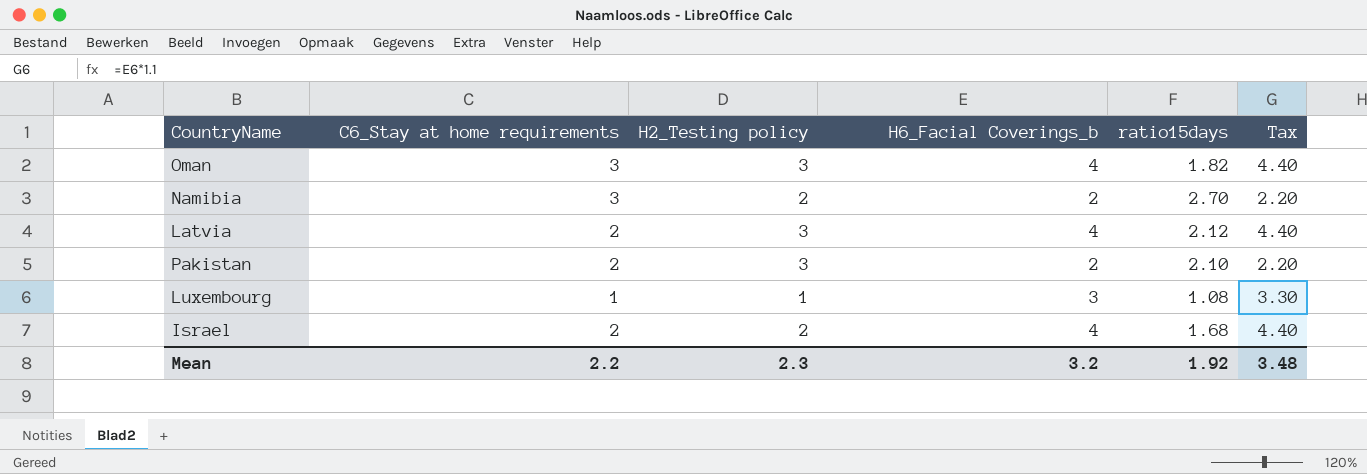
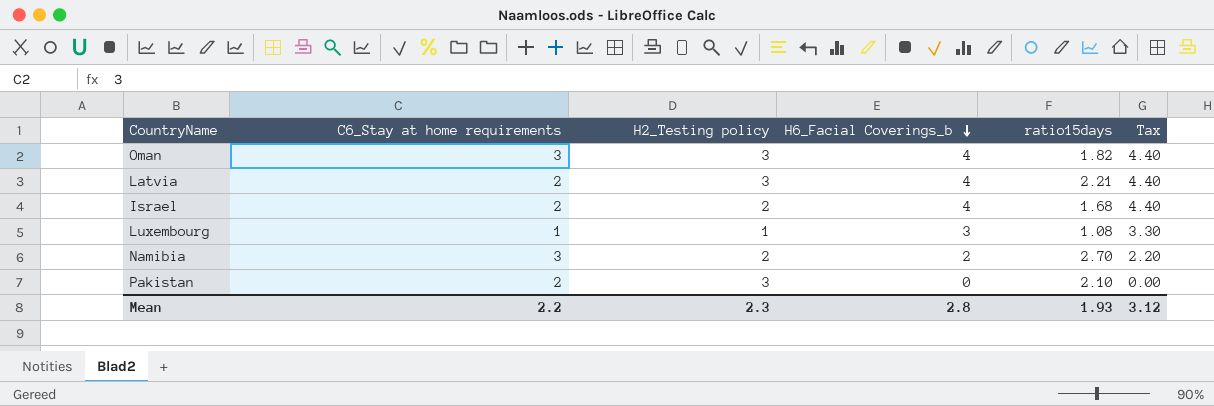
row order: none -> H6_Facial Coverings_b descending
Latvia | ratio15days: 2.12 -> 2.21
Pakistan | H6_Facial Coverings_b: 2 -> 0
Pakistan | Tax: 2.20 -> 0.00
Mean | H6_Facial Coverings_b: 3.2 -> 2.8
Mean | ratio15days: 1.92 -> 1.93
Mean | Tax: 3.48 -> 3.12

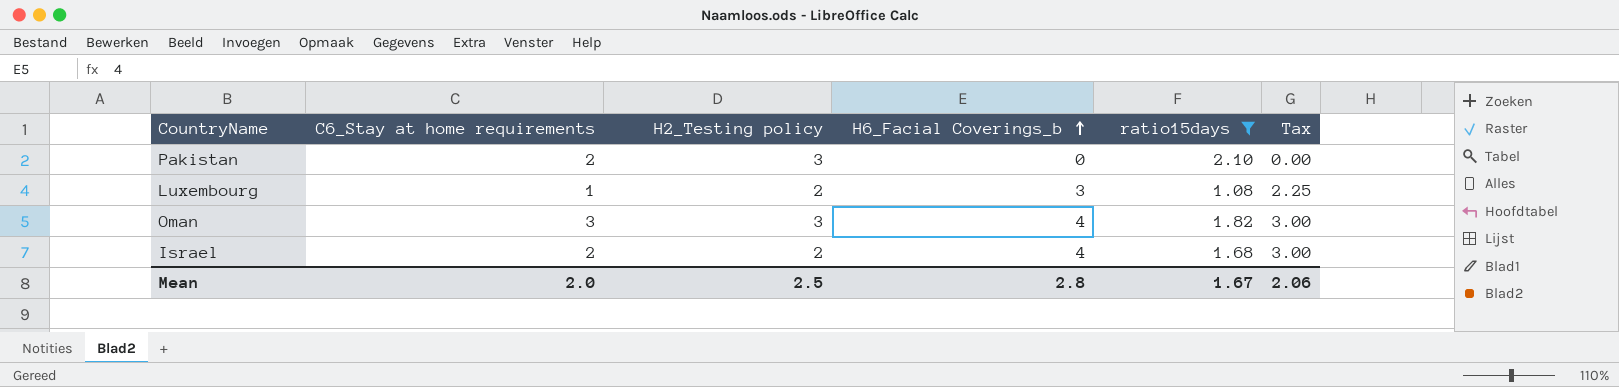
filter: none -> ratio15days <= 2.10
row order: H6_Facial Coverings_b descending -> H6_Facial Coverings_b ascending
column Tax | formula: [H6_Facial Coverings_b] * 1.1 -> [H6_Facial Coverings_b] * 0.75
Luxembourg | H2_Testing policy: 1 -> 2
Mean | C6_Stay at home requirements: 2.2 -> 2.0
Mean | H2_Testing policy: 2.3 -> 2.5
Mean | ratio15days: 1.93 -> 1.67
Mean | Tax: 3.12 -> 2.06

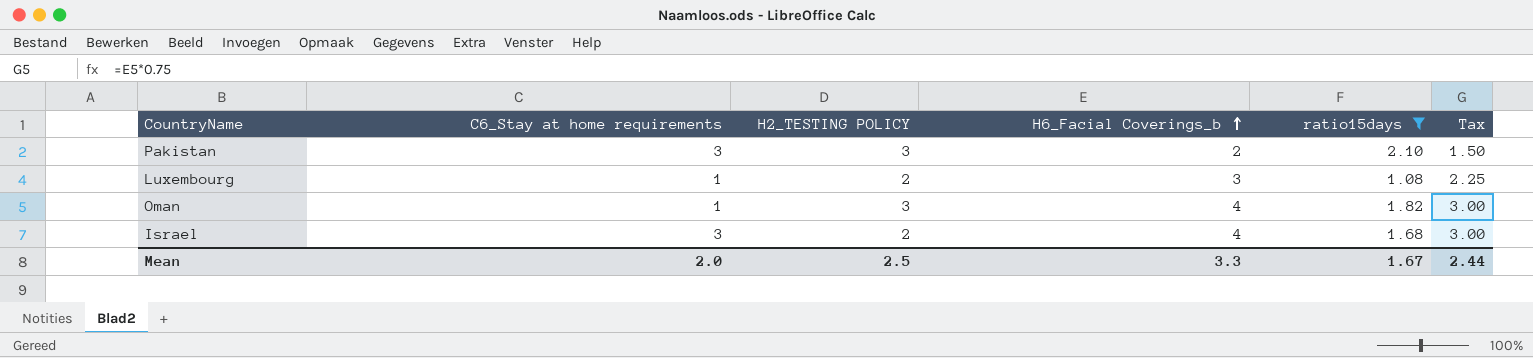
column name: H2_Testing policy -> H2_TESTING POLICY
Pakistan | C6_Stay at home requirements: 2 -> 3
Pakistan | H6_Facial Coverings_b: 0 -> 2
Pakistan | Tax: 0.00 -> 1.50
Oman | C6_Stay at home requirements: 3 -> 1
Israel | C6_Stay at home requirements: 2 -> 3
Mean | H6_Facial Coverings_b: 2.8 -> 3.3
Mean | Tax: 2.06 -> 2.44

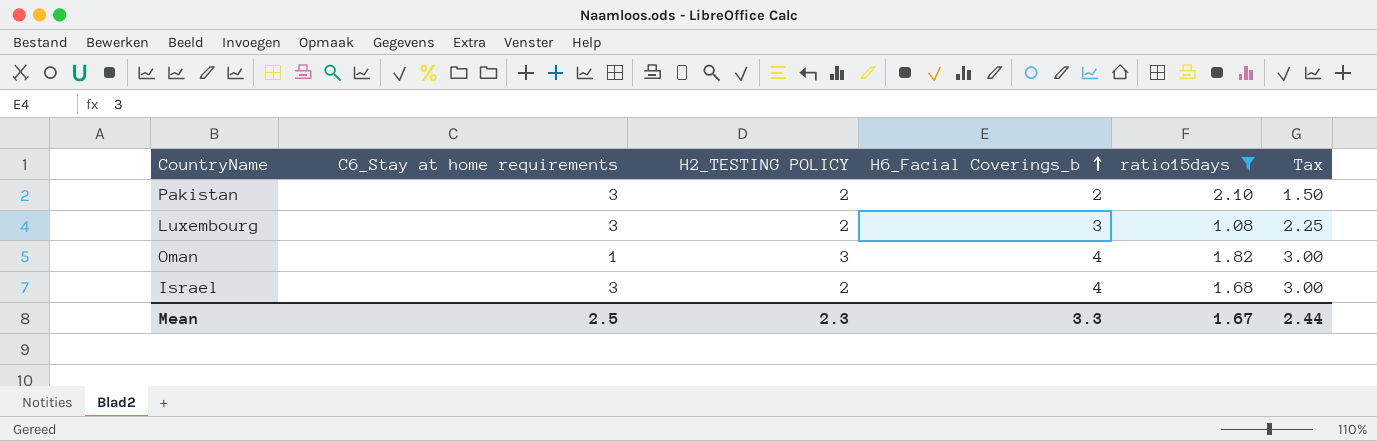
Pakistan | H2_TESTING POLICY: 3 -> 2
Luxembourg | C6_Stay at home requirements: 1 -> 3
Mean | C6_Stay at home requirements: 2.0 -> 2.5
Mean | H2_TESTING POLICY: 2.5 -> 2.3

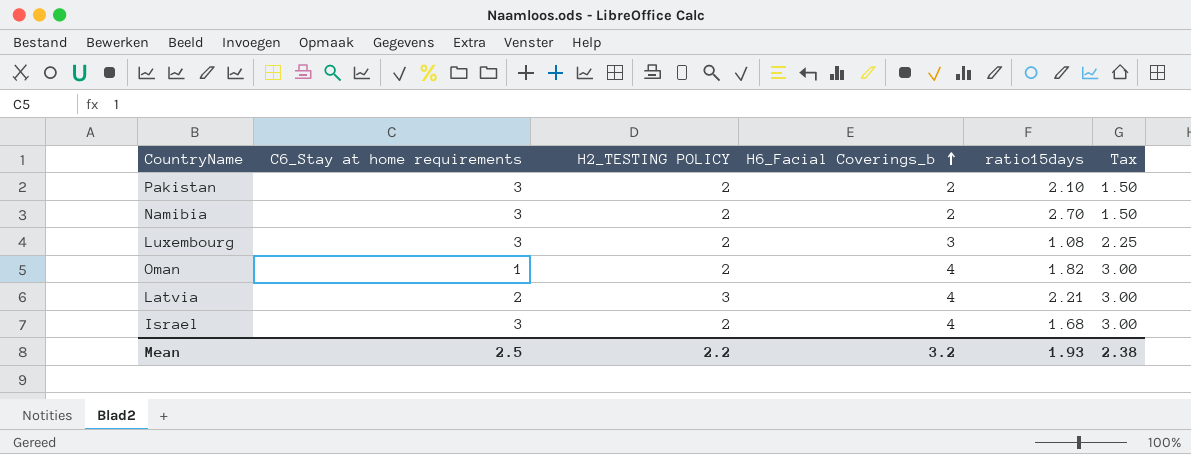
filter: ratio15days <= 2.10 -> none
Oman | H2_TESTING POLICY: 3 -> 2
Mean | H2_TESTING POLICY: 2.3 -> 2.2
Mean | H6_Facial Coverings_b: 3.3 -> 3.2
Mean | ratio15days: 1.67 -> 1.93
Mean | Tax: 2.44 -> 2.38

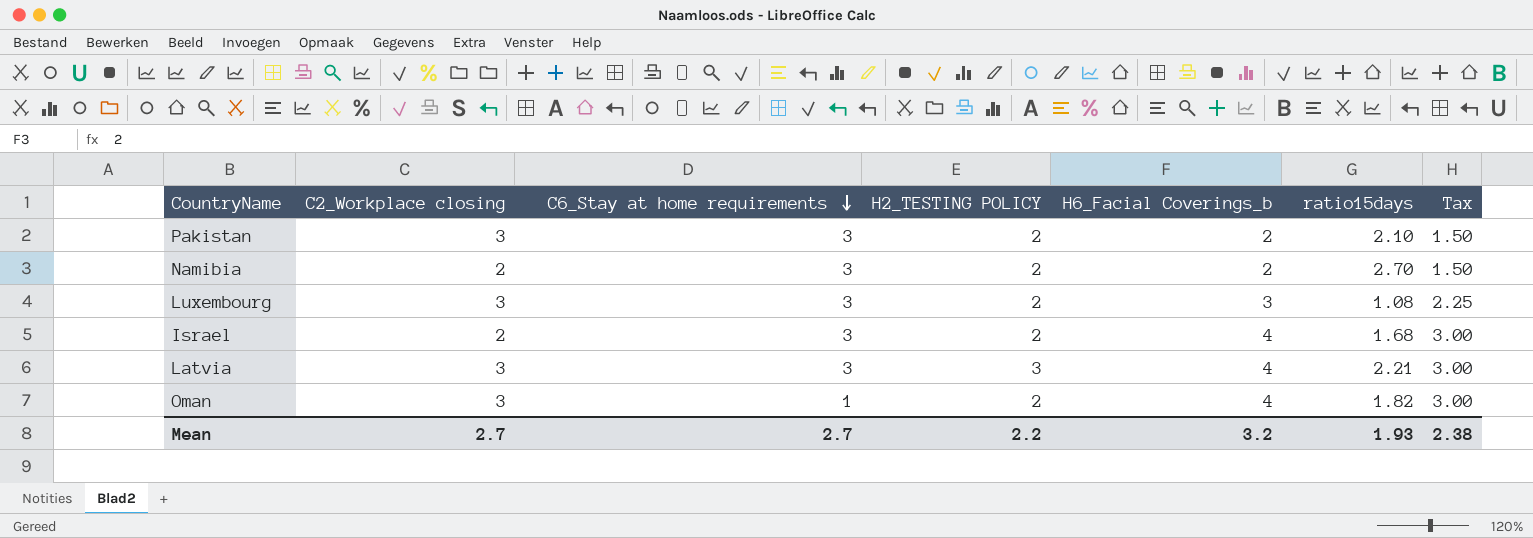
row order: H6_Facial Coverings_b ascending -> C6_Stay at home requirements descending
column C2_Workplace closing | position: none -> 2
Latvia | C6_Stay at home requirements: 2 -> 3
Mean | C6_Stay at home requirements: 2.5 -> 2.7

